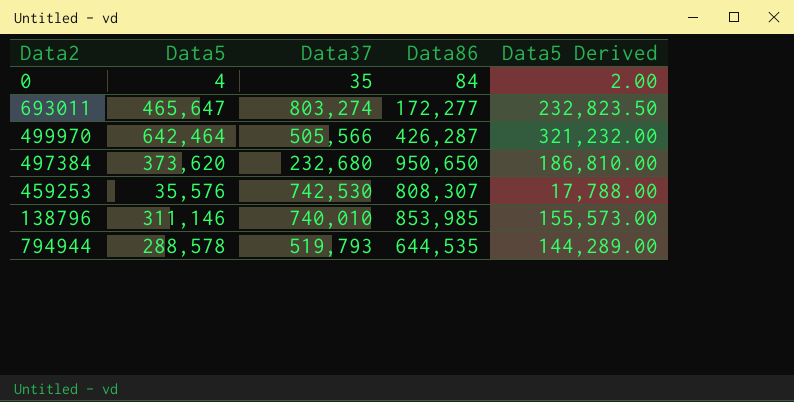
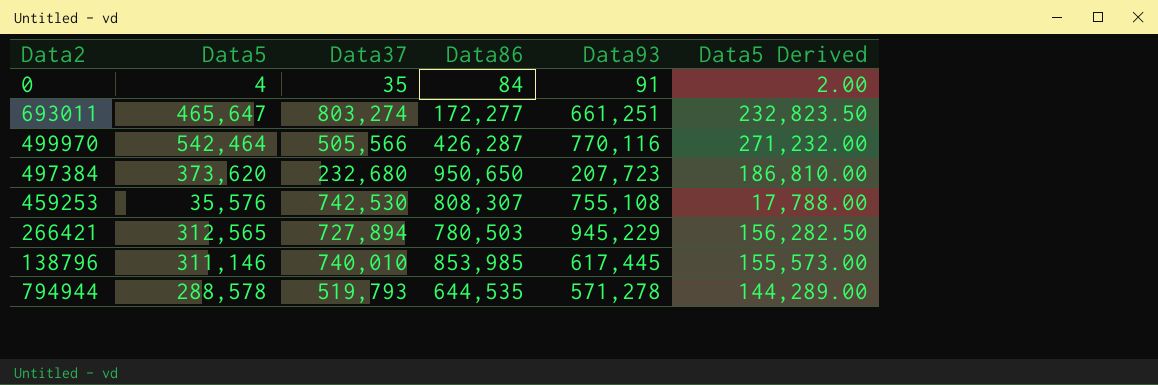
column Data93 | position: none -> 5
499970 | Data5: 642,464 -> 542,464
499970 | Data5 Derived: 321,232.00 -> 271,232.00
row 266421: none -> 312,565 | 727,894 | 780,503 | 945,229 | 156,282.50

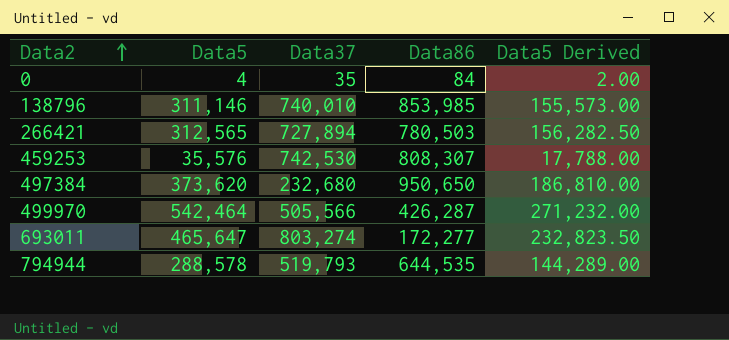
row order: none -> Data2 ascending
column Data93 | position: 5 -> none

